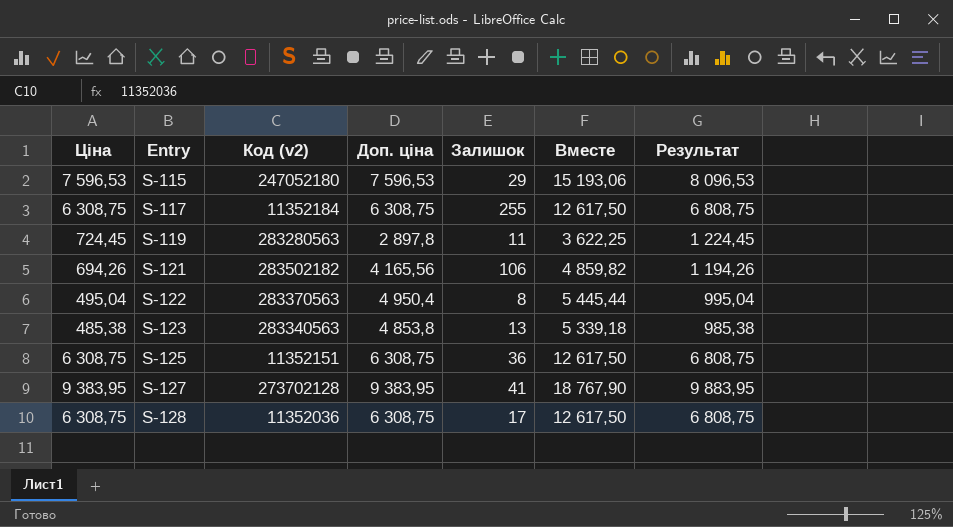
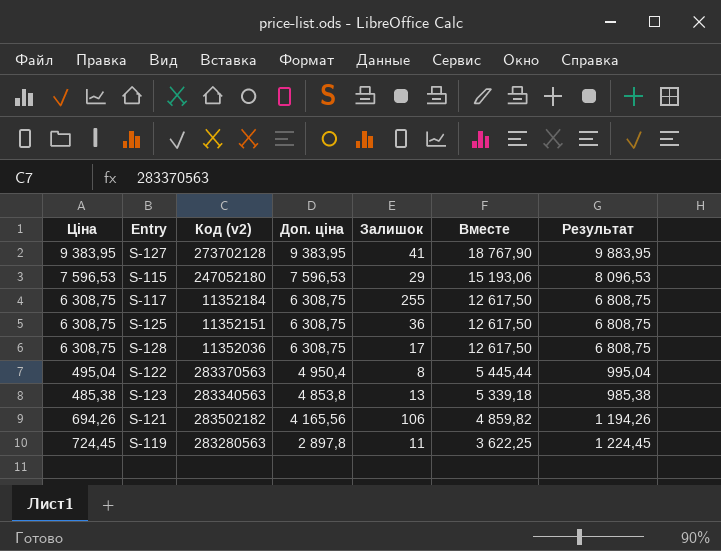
row order: Entry ascending -> Доп. ціна descending

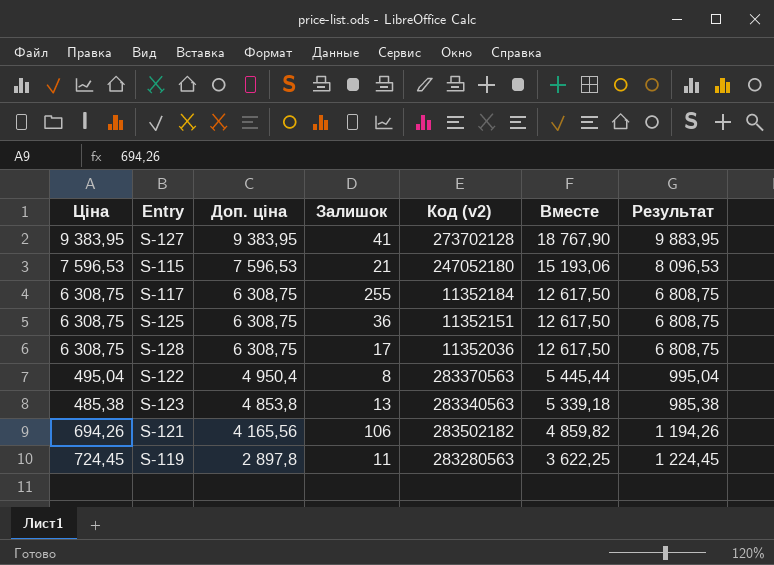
column Код (v2) | position: 3 -> 5
S-115 | Залишок: 29 -> 21

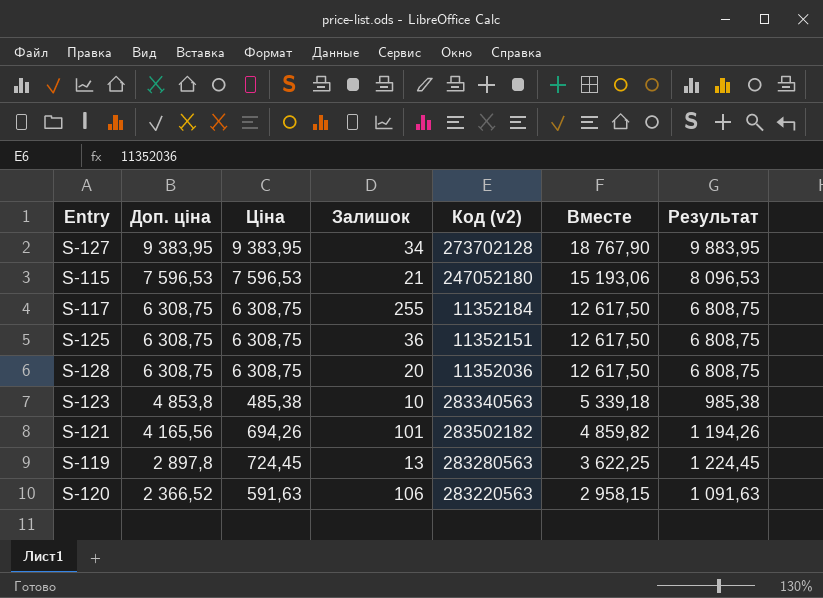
column Ціна | position: 1 -> 3
row S-122: 495,04 | 4 950,4 | 8 | 283370563 | 5 445,44 | 995,04 -> none
S-127 | Залишок: 41 -> 34
S-128 | Залишок: 17 -> 20
S-123 | Залишок: 13 -> 10
S-121 | Залишок: 106 -> 101
S-119 | Залишок: 11 -> 13
row S-120: none -> 2 366,52 | 591,63 | 106 | 283220563 | 2 958,15 | 1 091,63

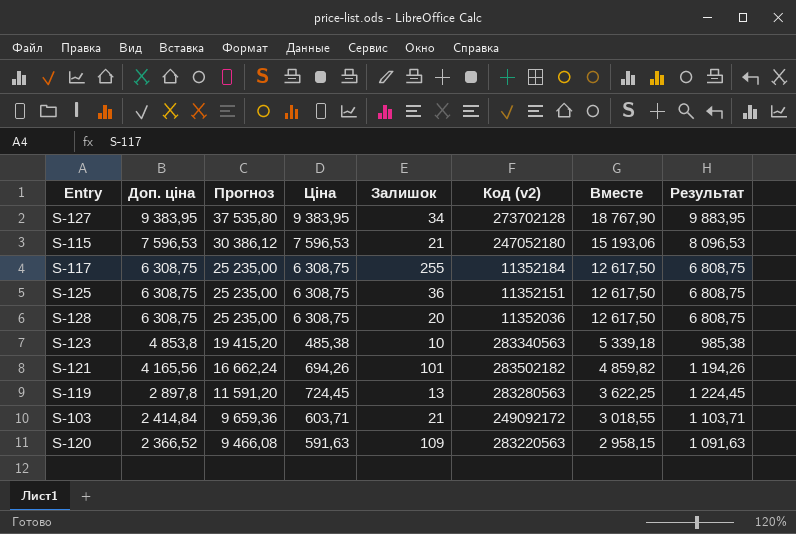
column Прогноз | formula: none -> [Доп. ціна] * 4
row S-103: none -> 2 414,84 | 9 659,36 | 603,71 | 21 | 249092172 | 3 018,55 | 1 103,71
S-120 | Залишок: 106 -> 109

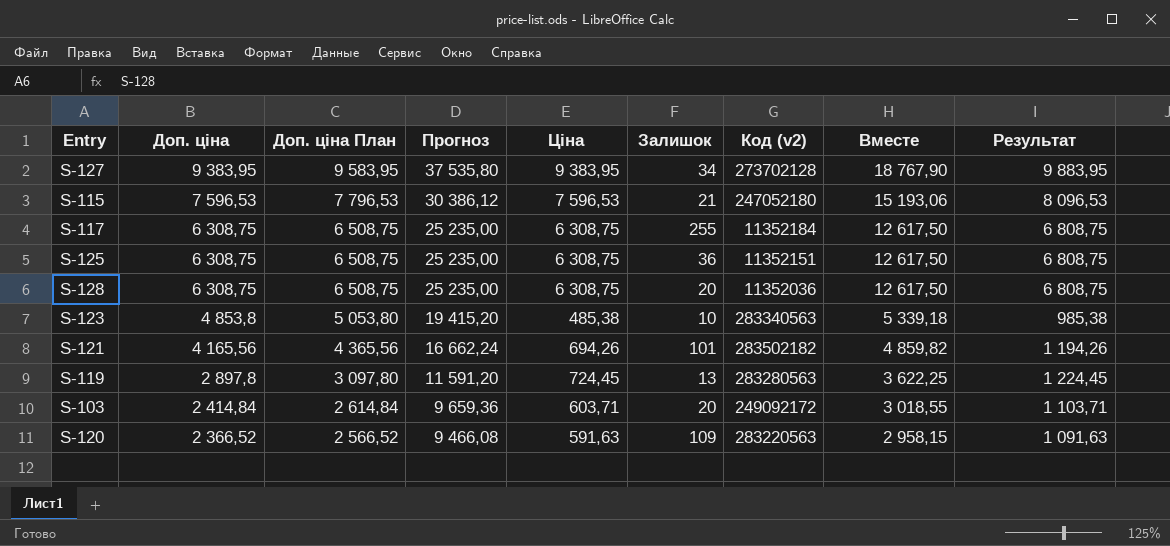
column Доп. ціна План | formula: none -> [Доп. ціна] + 200
S-103 | Залишок: 21 -> 20

